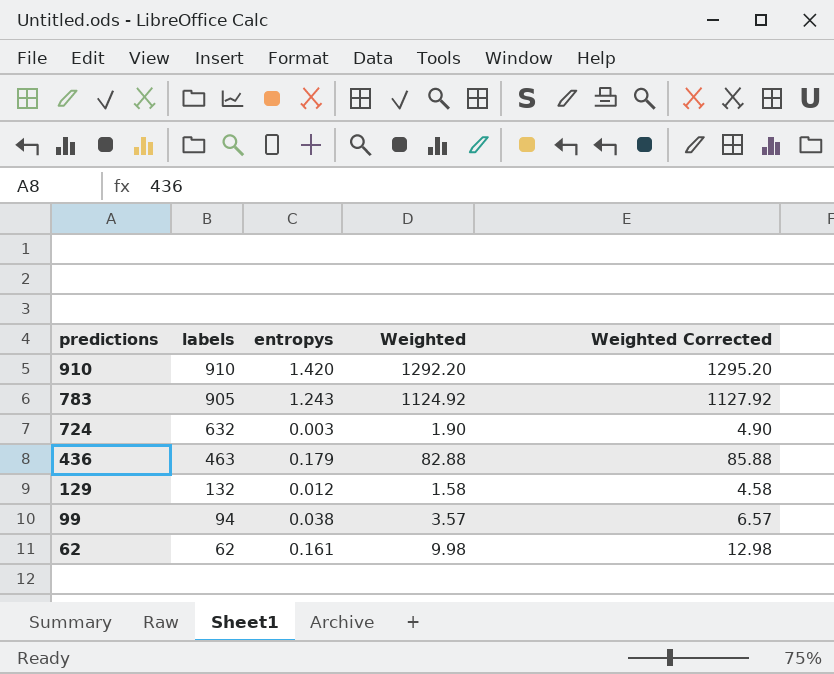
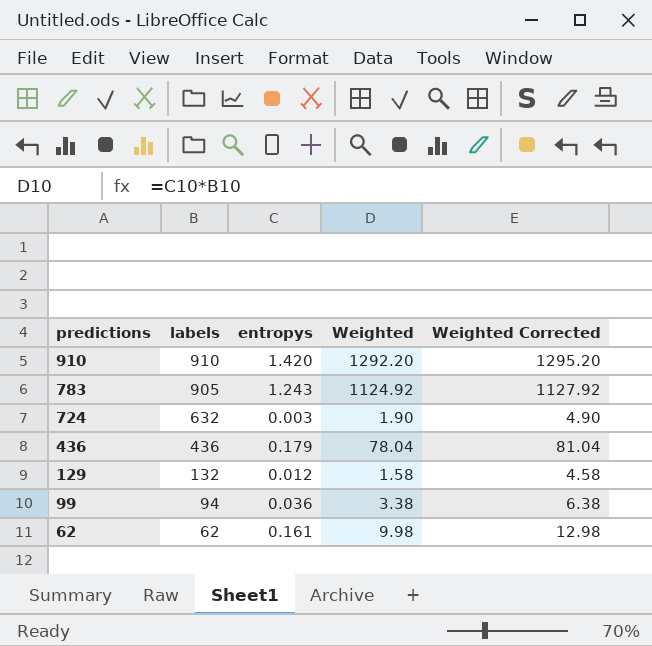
436 | labels: 463 -> 436
436 | Weighted: 82.88 -> 78.04
436 | Weighted Corrected: 85.88 -> 81.04
99 | entropys: 0.038 -> 0.036
99 | Weighted: 3.57 -> 3.38
99 | Weighted Corrected: 6.57 -> 6.38

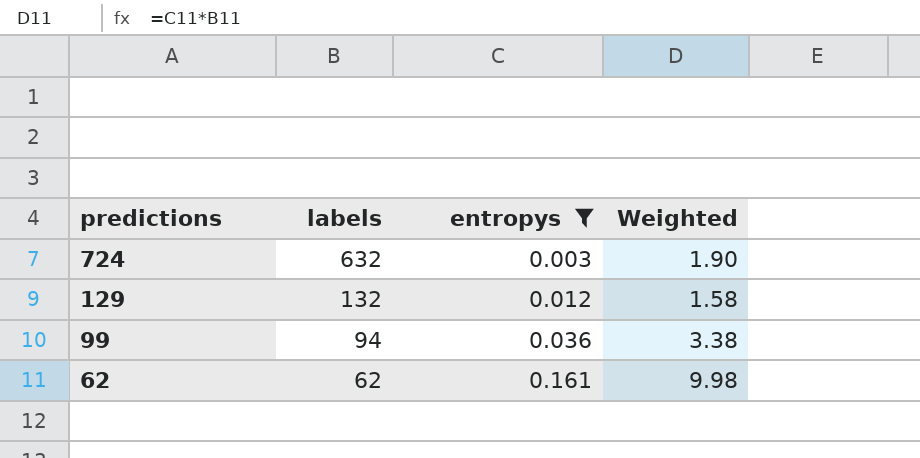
filter: none -> entropys <= 0.161
column Weighted Corrected | formula: [Weighted] + 3 -> none

